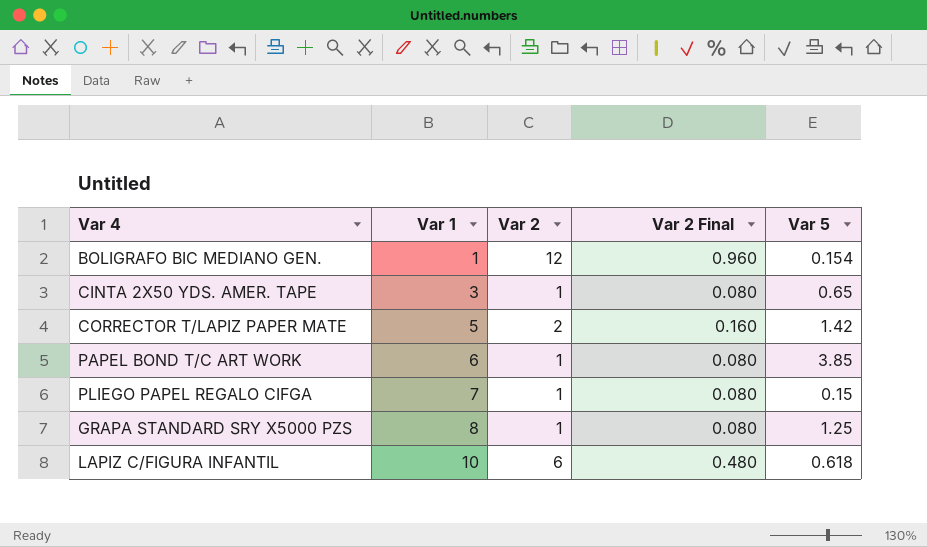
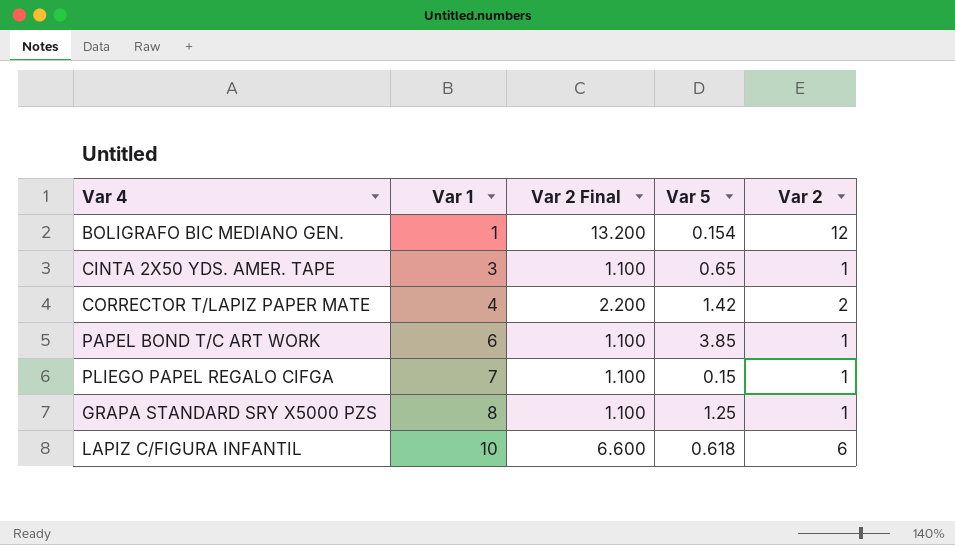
column Var 2 Final | formula: [Var 2] * 0.08 -> [Var 2] * 1.1
column Var 2 | position: 3 -> 5
CORRECTOR T/LAPIZ PAPER MATE | Var 1: 5 -> 4

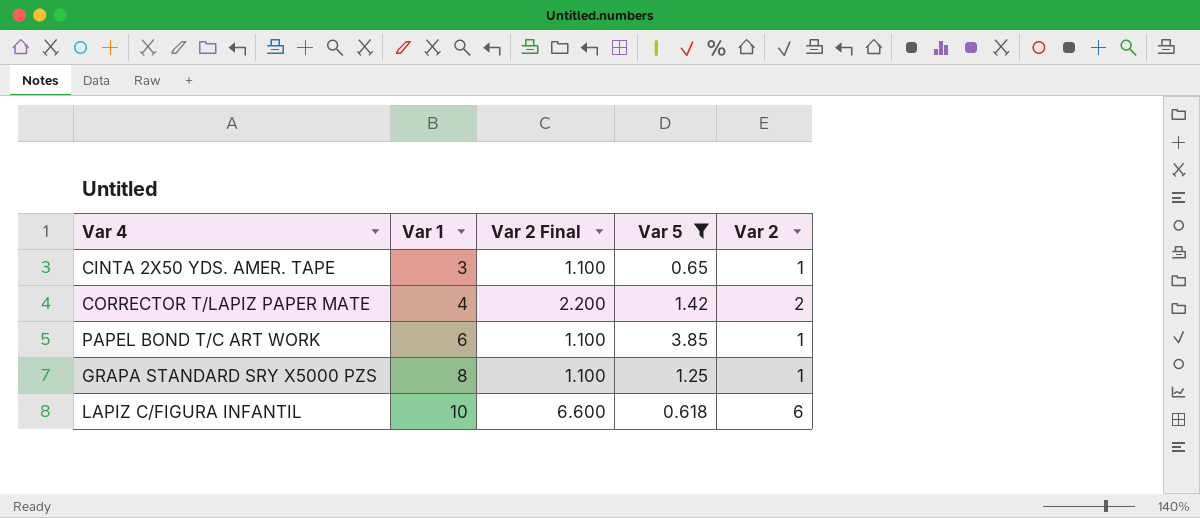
filter: none -> Var 5 >= 0.618

